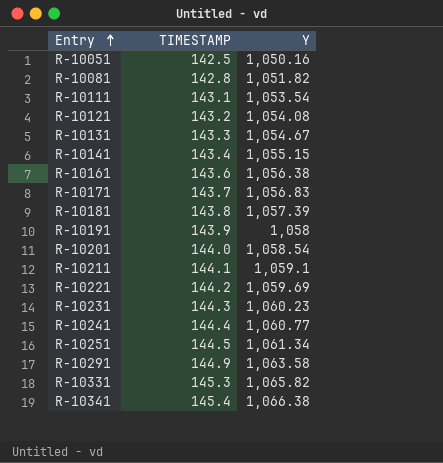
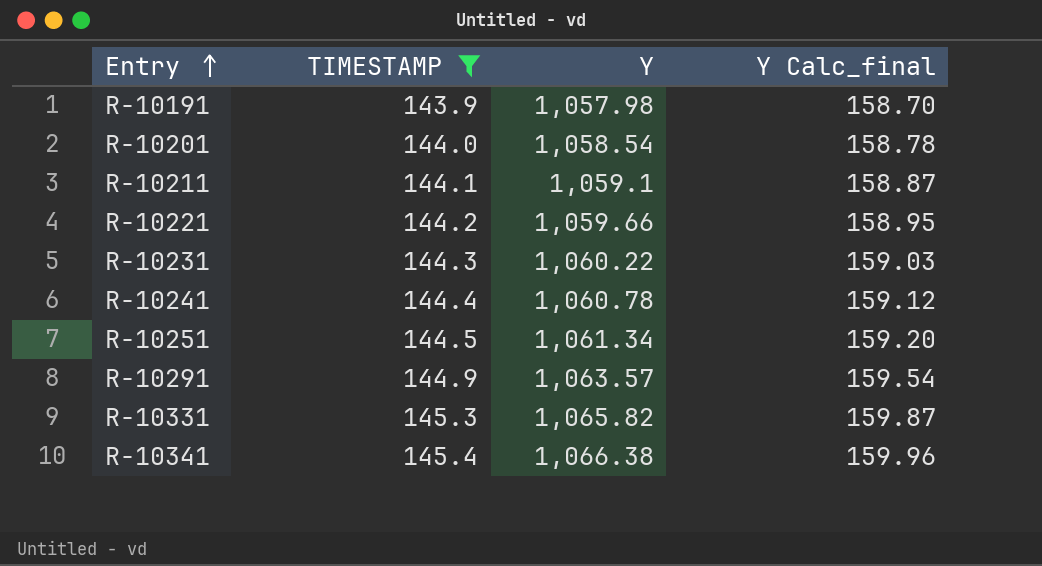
filter: none -> TIMESTAMP >= 143.9
column Y Calc_final | formula: none -> [Y] * 0.15
R-10191 | Y: 1,058 -> 1,057.98
R-10221 | Y: 1,059.69 -> 1,059.66
R-10231 | Y: 1,060.23 -> 1,060.22
R-10241 | Y: 1,060.77 -> 1,060.78
R-10291 | Y: 1,063.58 -> 1,063.57

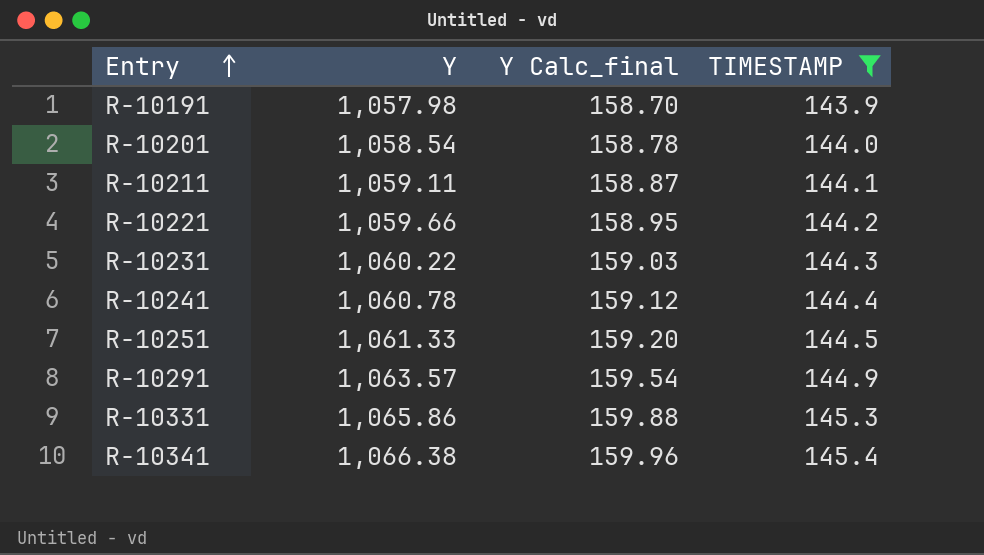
column TIMESTAMP | position: 2 -> 4
R-10211 | Y: 1,059.1 -> 1,059.11
R-10251 | Y: 1,061.34 -> 1,061.33
R-10331 | Y: 1,065.82 -> 1,065.86
R-10331 | Y Calc_final: 159.87 -> 159.88

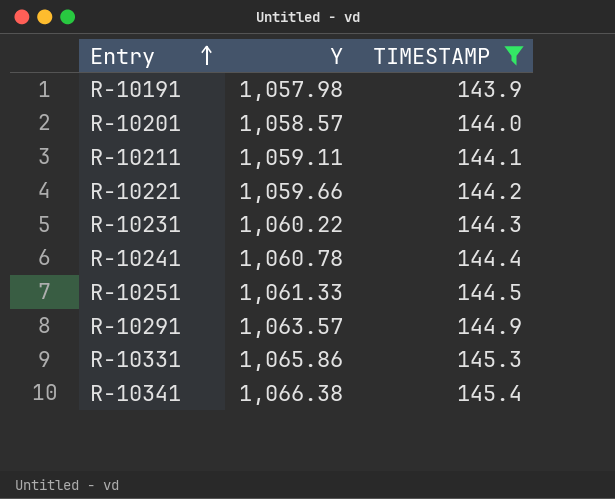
column Y Calc_final | formula: [Y] * 0.15 -> none
R-10201 | Y: 1,058.54 -> 1,058.57

